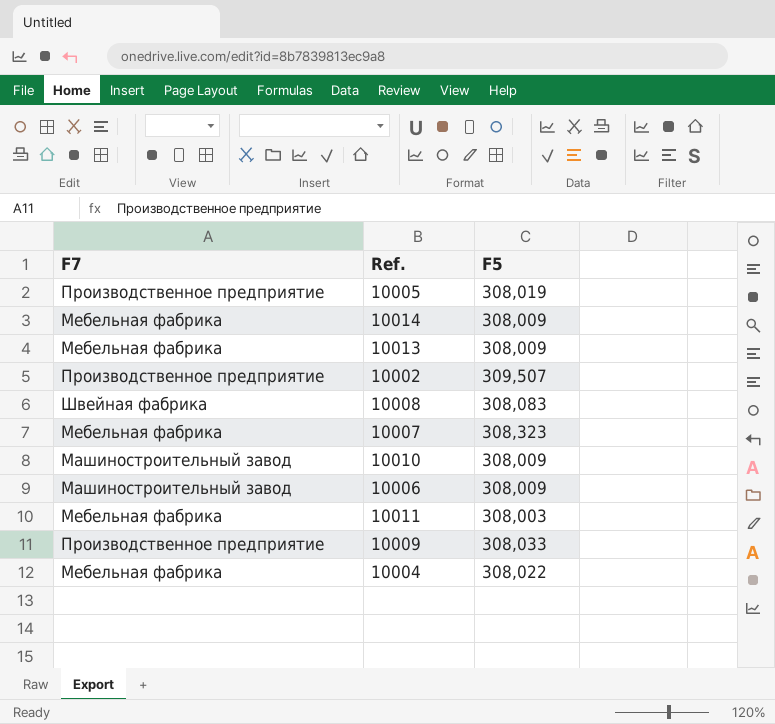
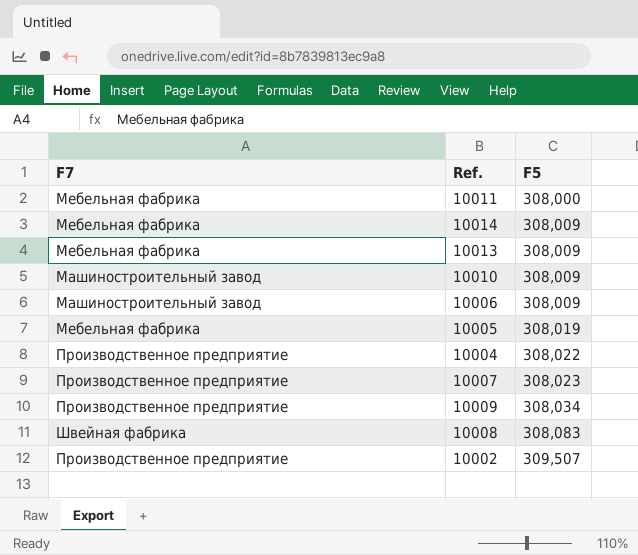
row order: none -> F5 ascending
10011 | F5: 308,003 -> 308,000
10005 | F7: Производственное предприятие -> Мебельная фабрика
10004 | F7: Мебельная фабрика -> Производственное предприятие
10007 | F7: Мебельная фабрика -> Производственное предприятие
10007 | F5: 308,323 -> 308,023
10009 | F5: 308,033 -> 308,034

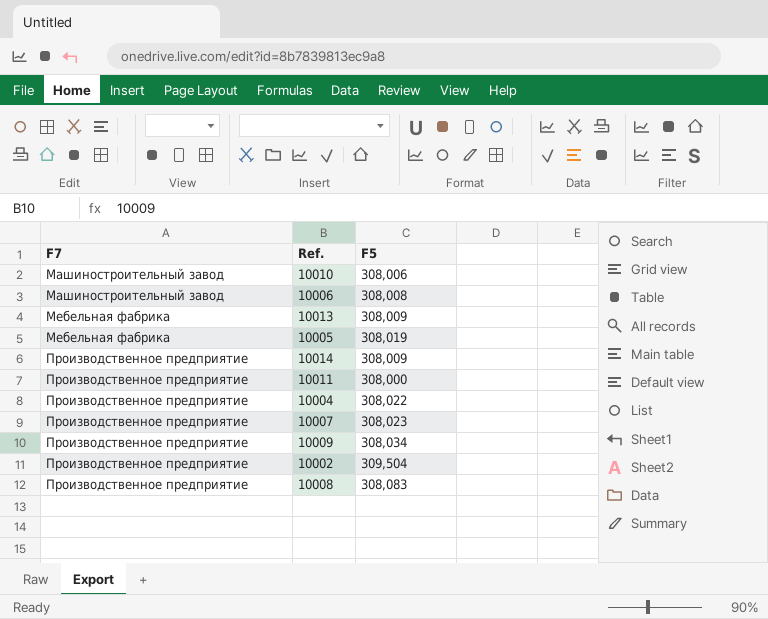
row order: F5 ascending -> F7 ascending
10010 | F5: 308,009 -> 308,006
10006 | F5: 308,009 -> 308,008
10014 | F7: Мебельная фабрика -> Производственное предприятие
10011 | F7: Мебельная фабрика -> Производственное предприятие
10002 | F5: 309,507 -> 309,504
10008 | F7: Швейная фабрика -> Производственное предприятие

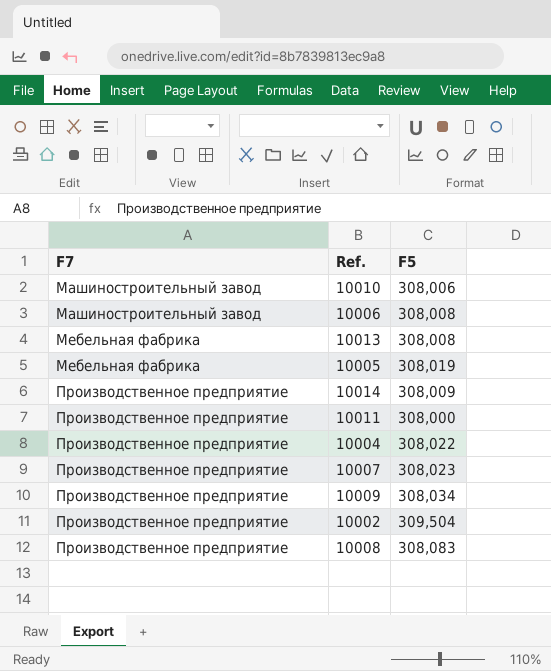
10013 | F5: 308,009 -> 308,008

